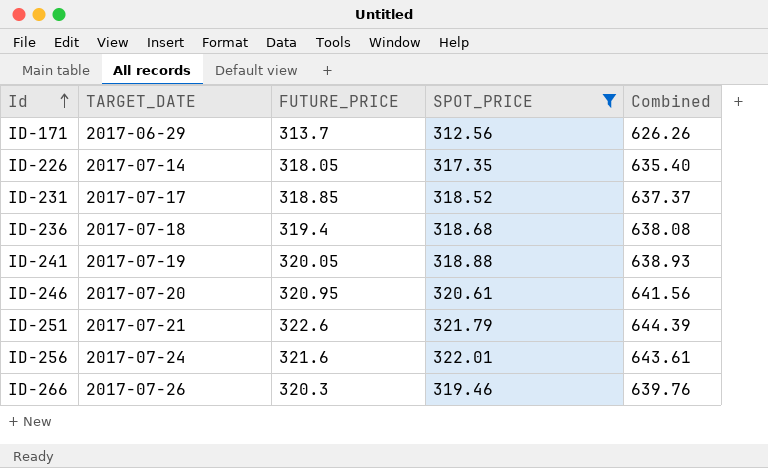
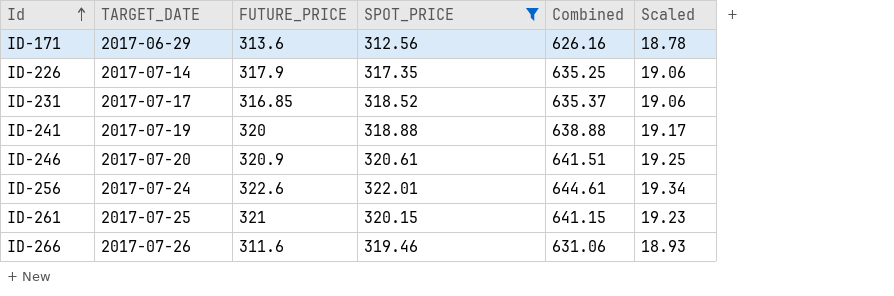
column Scaled | formula: none -> [Combined] * 0.03
row ID-236: 2017-07-18 | 319.4 | 318.68 | 638.08 -> none
row ID-251: 2017-07-21 | 322.6 | 321.79 | 644.39 -> none
ID-171 | FUTURE_PRICE: 313.7 -> 313.6
ID-171 | Combined: 626.26 -> 626.16
ID-226 | FUTURE_PRICE: 318.05 -> 317.9
ID-226 | Combined: 635.40 -> 635.25
ID-231 | FUTURE_PRICE: 318.85 -> 316.85
ID-231 | Combined: 637.37 -> 635.37
ID-241 | FUTURE_PRICE: 320.05 -> 320
ID-241 | Combined: 638.93 -> 638.88
ID-246 | FUTURE_PRICE: 320.95 -> 320.9
ID-246 | Combined: 641.56 -> 641.51
ID-256 | FUTURE_PRICE: 321.6 -> 322.6
ID-256 | Combined: 643.61 -> 644.61
row ID-261: none -> 2017-07-25 | 321 | 320.15 | 641.15 | 19.23
ID-266 | FUTURE_PRICE: 320.3 -> 311.6
ID-266 | Combined: 639.76 -> 631.06

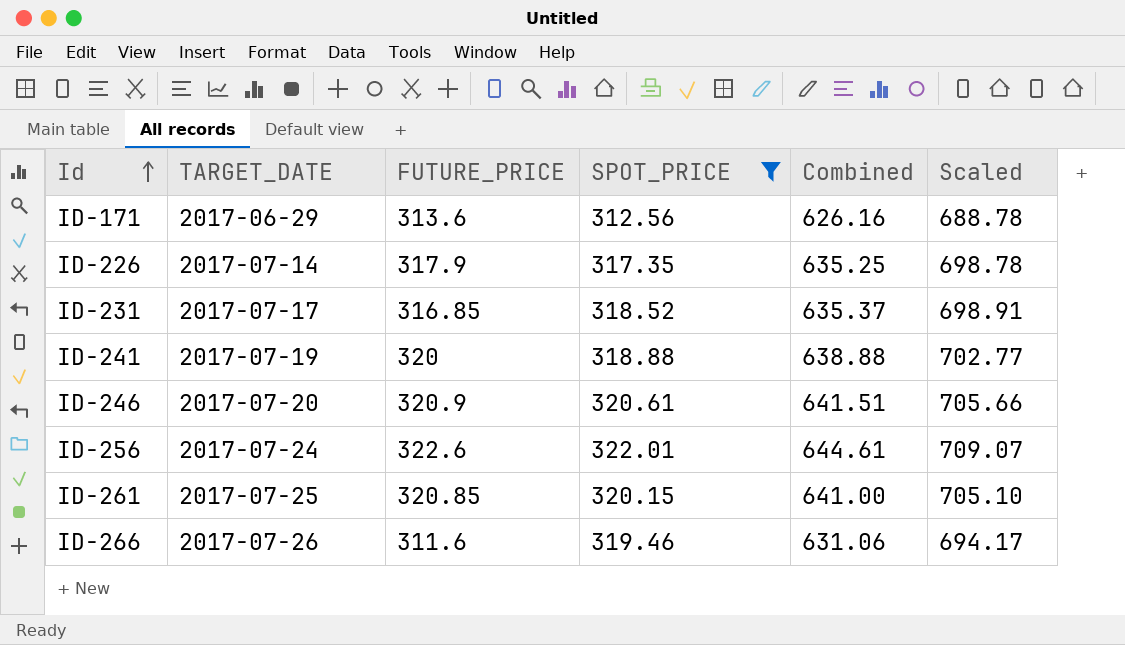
column Scaled | formula: [Combined] * 0.03 -> [Combined] * 1.1
ID-261 | FUTURE_PRICE: 321 -> 320.85
ID-261 | Combined: 641.15 -> 641.00

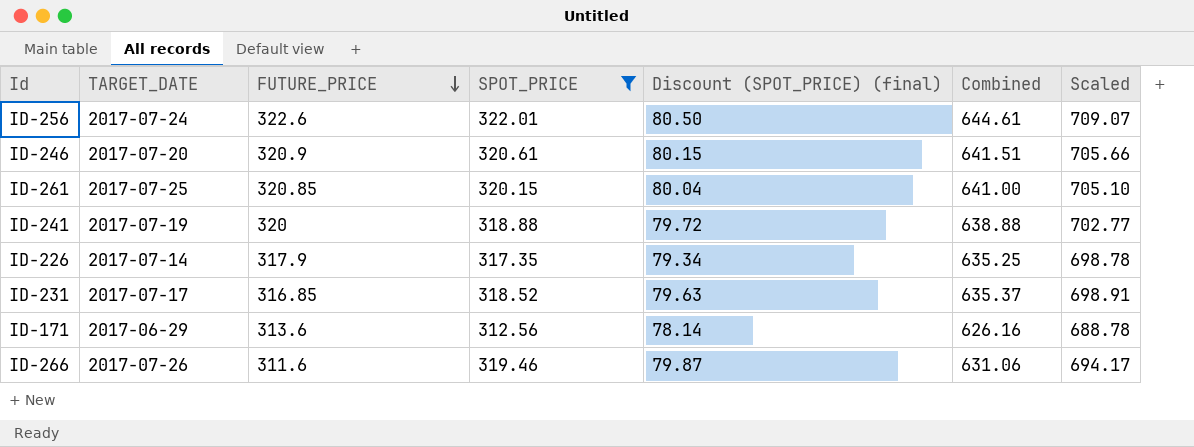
row order: Id ascending -> FUTURE_PRICE descending
column Discount (SPOT_PRICE) (final) | formula: none -> [SPOT_PRICE] * 0.25

